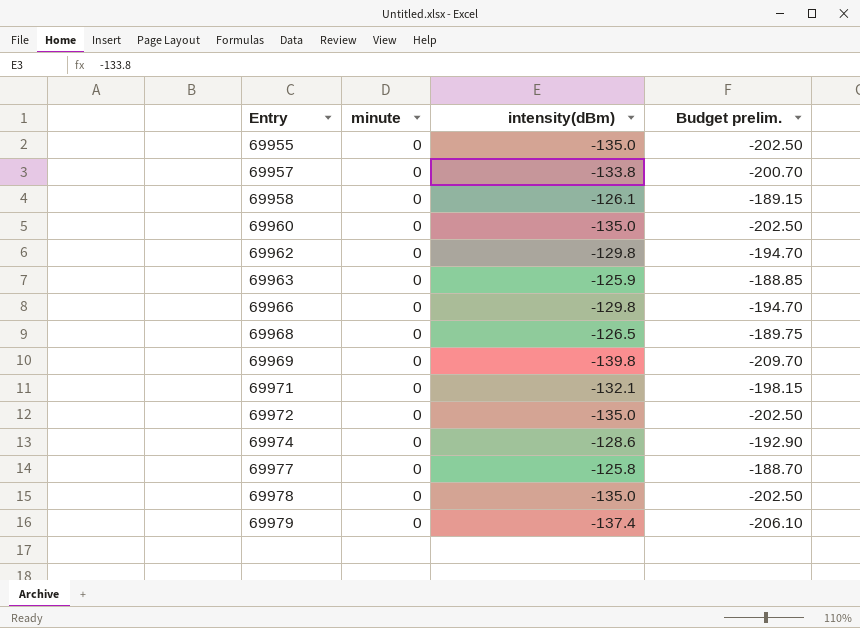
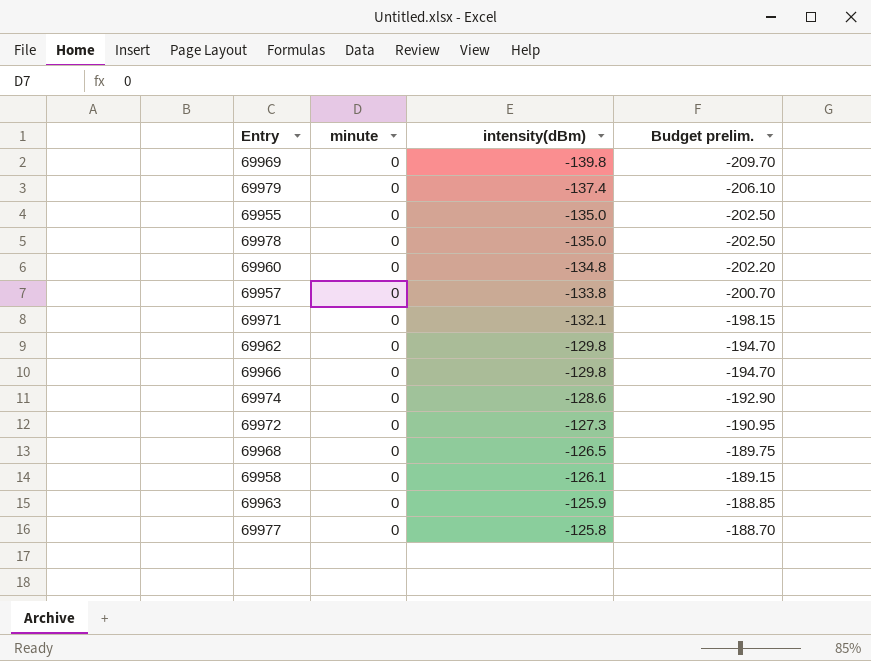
row order: Entry ascending -> intensity(dBm) ascending
69960 | intensity(dBm): -135.0 -> -134.8
69960 | Budget prelim.: -202.50 -> -202.20
69972 | intensity(dBm): -135.0 -> -127.3
69972 | Budget prelim.: -202.50 -> -190.95

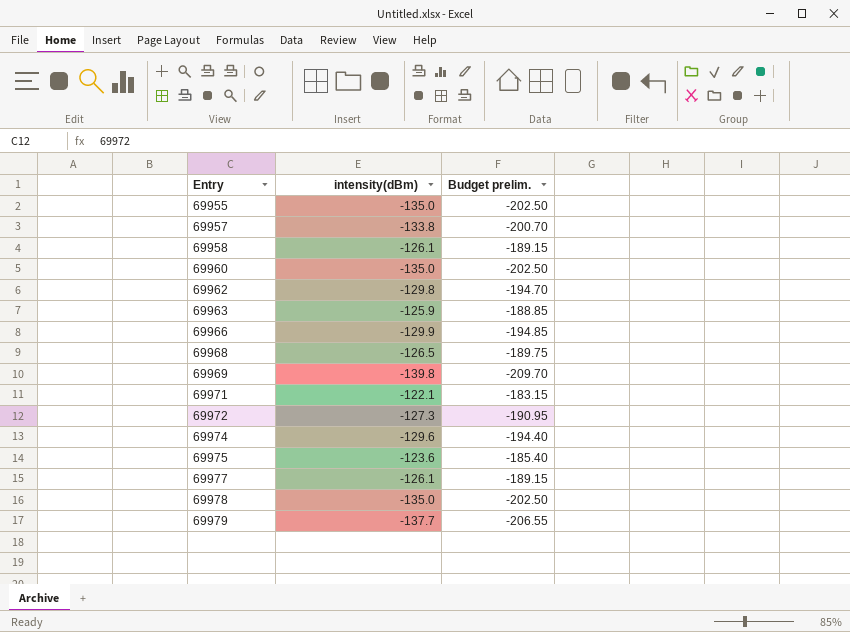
row order: intensity(dBm) ascending -> Entry ascending
column minute | position: 2 -> none
69960 | intensity(dBm): -134.8 -> -135.0
69960 | Budget prelim.: -202.20 -> -202.50
69966 | intensity(dBm): -129.8 -> -129.9
69966 | Budget prelim.: -194.70 -> -194.85
69971 | intensity(dBm): -132.1 -> -122.1
69971 | Budget prelim.: -198.15 -> -183.15
69974 | intensity(dBm): -128.6 -> -129.6
69974 | Budget prelim.: -192.90 -> -194.40
row 69975: none -> -123.6 | -185.40
69977 | intensity(dBm): -125.8 -> -126.1
69977 | Budget prelim.: -188.70 -> -189.15
69979 | intensity(dBm): -137.4 -> -137.7
69979 | Budget prelim.: -206.10 -> -206.55

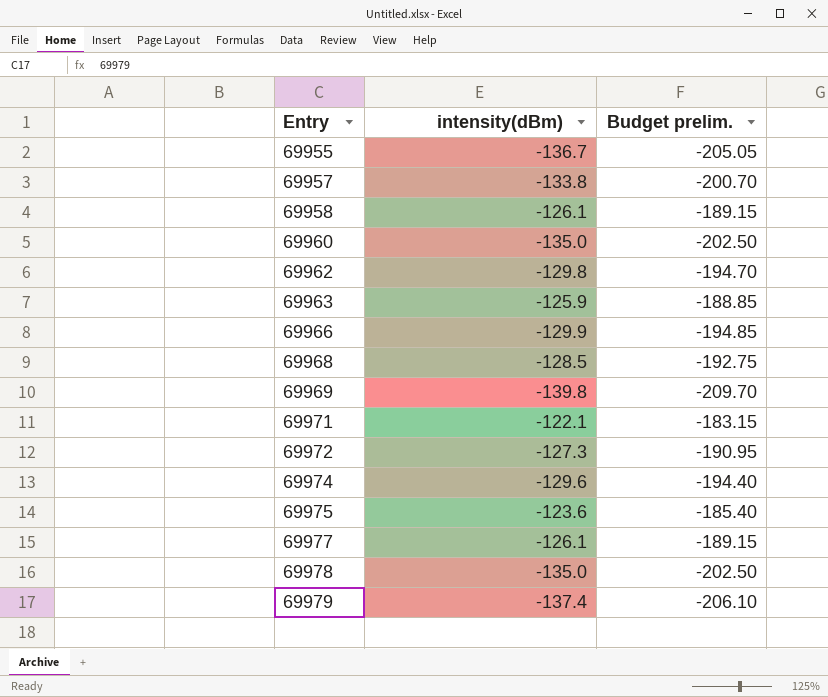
69955 | intensity(dBm): -135.0 -> -136.7
69955 | Budget prelim.: -202.50 -> -205.05
69968 | intensity(dBm): -126.5 -> -128.5
69968 | Budget prelim.: -189.75 -> -192.75
69979 | intensity(dBm): -137.7 -> -137.4
69979 | Budget prelim.: -206.55 -> -206.10

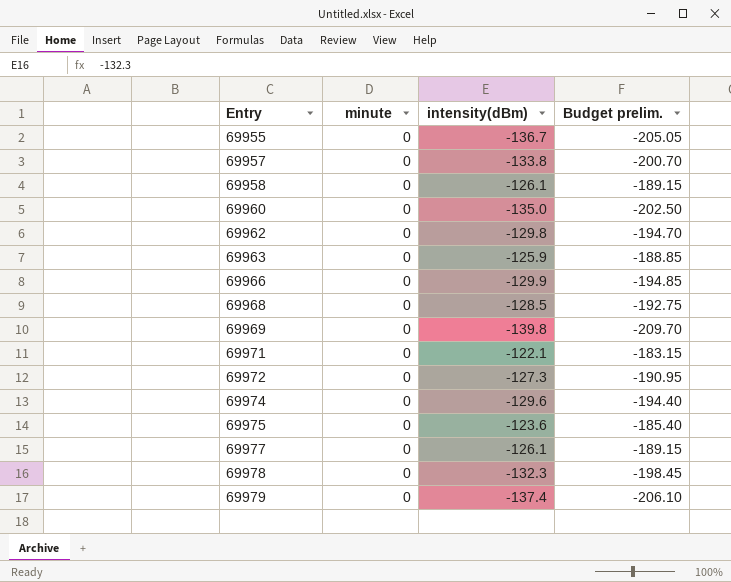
column minute | position: none -> 2
69978 | intensity(dBm): -135.0 -> -132.3
69978 | Budget prelim.: -202.50 -> -198.45

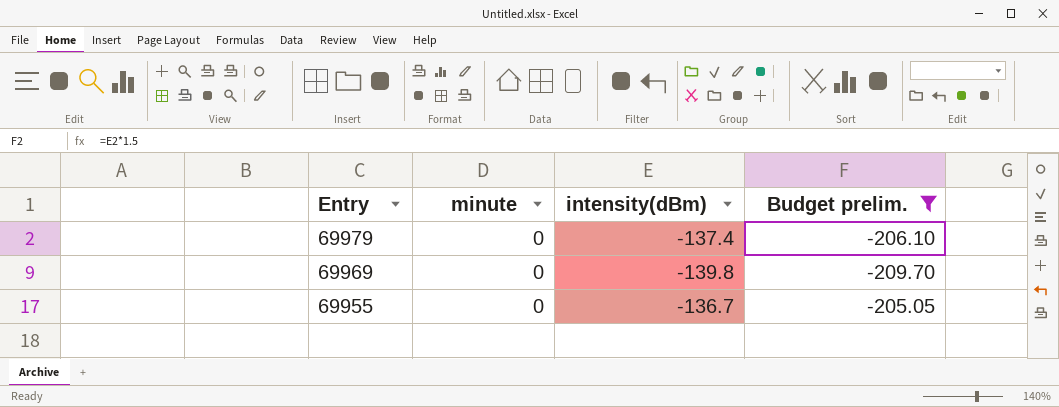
filter: none -> Budget prelim. <= -205.05
row order: Entry ascending -> Entry descending

